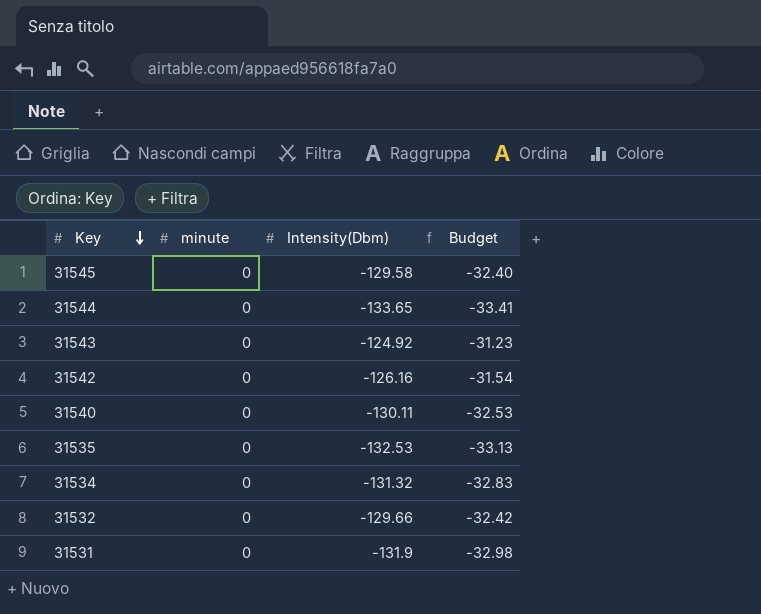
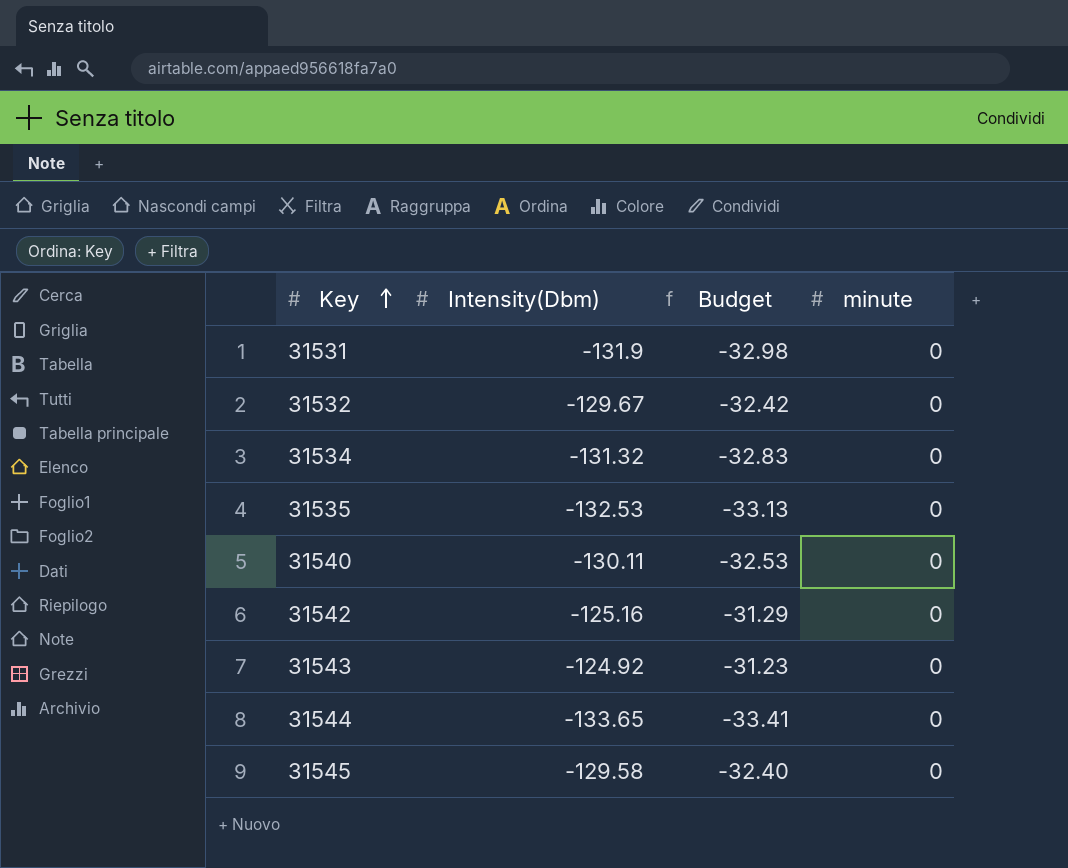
row order: Key descending -> Key ascending
column minute | position: 2 -> 4
31532 | Intensity(Dbm): -129.66 -> -129.67
31542 | Intensity(Dbm): -126.16 -> -125.16
31542 | Budget: -31.54 -> -31.29

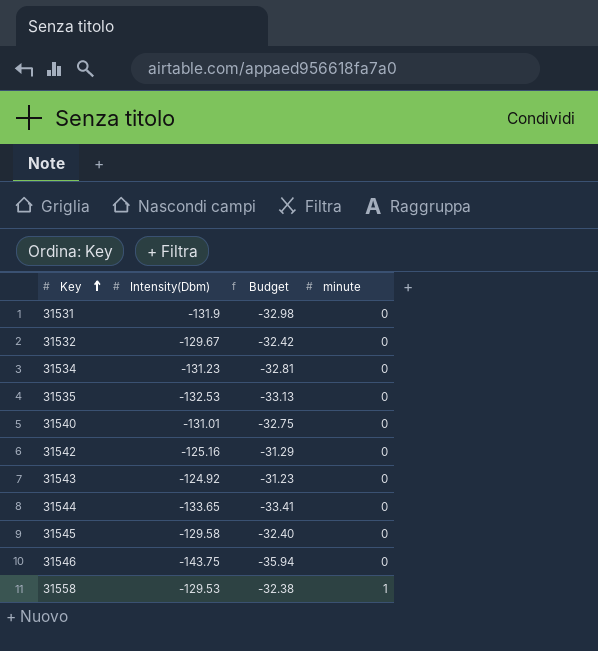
31534 | Intensity(Dbm): -131.32 -> -131.23
31534 | Budget: -32.83 -> -32.81
31540 | Intensity(Dbm): -130.11 -> -131.01
31540 | Budget: -32.53 -> -32.75
row 31546: none -> -143.75 | -35.94 | 0
row 31558: none -> -129.53 | -32.38 | 1

